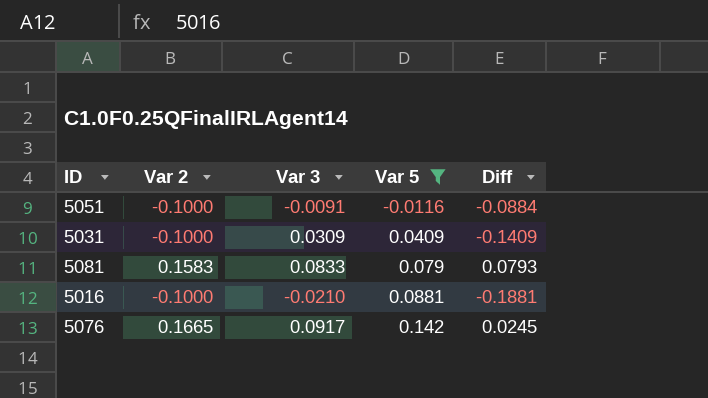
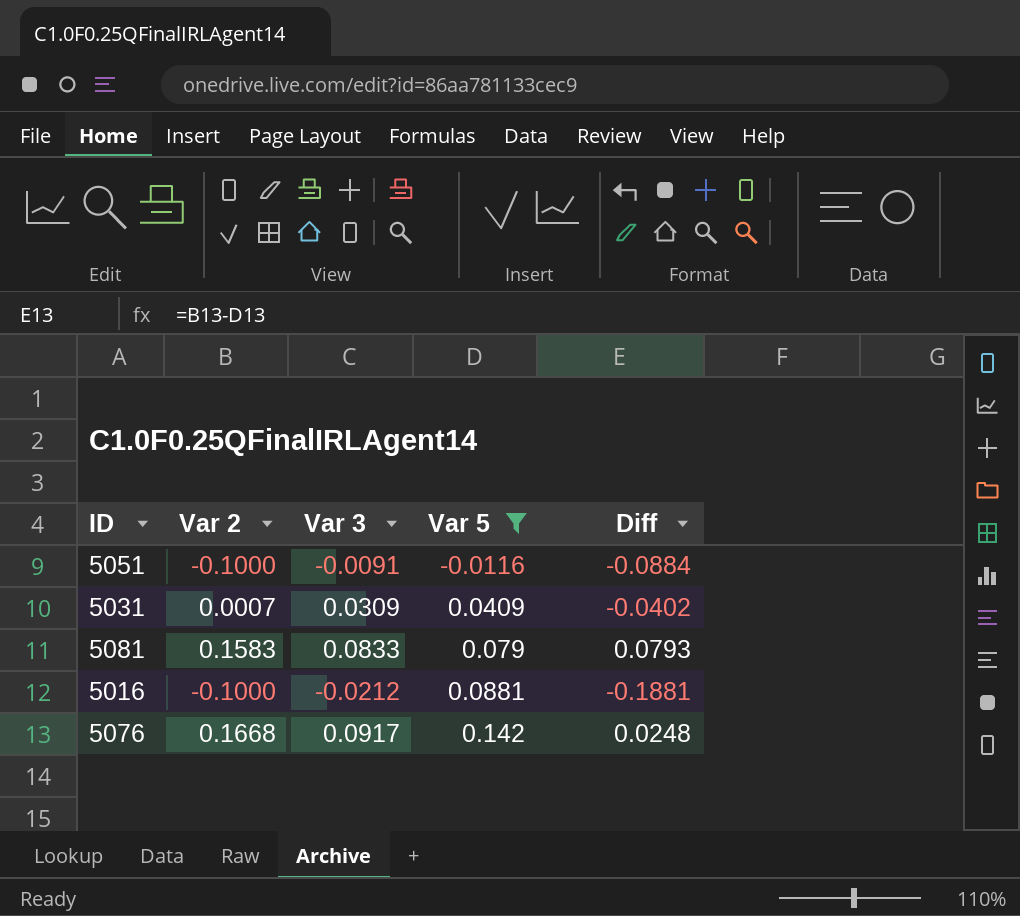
5031 | Var 2: -0.1000 -> 0.0007
5031 | Diff: -0.1409 -> -0.0402
5016 | Var 3: -0.0210 -> -0.0212
5076 | Var 2: 0.1665 -> 0.1668
5076 | Diff: 0.0245 -> 0.0248

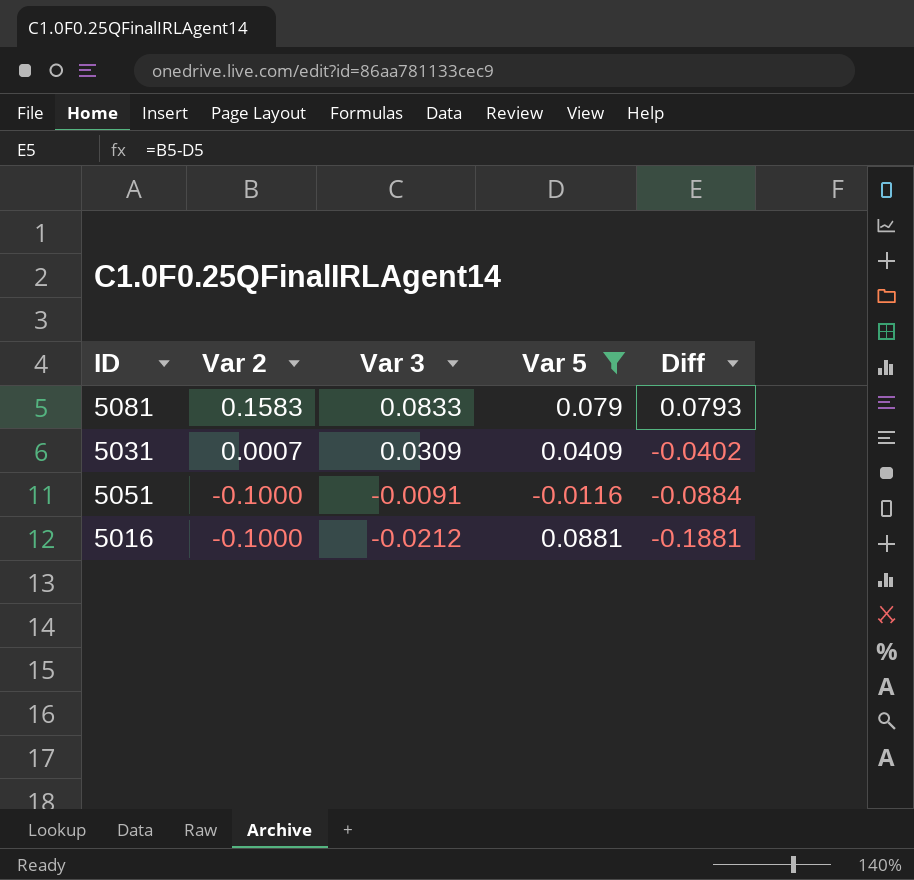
row order: Var 5 ascending -> Var 2 descending
row 5076: 0.1668 | 0.0917 | 0.142 | 0.0248 -> none

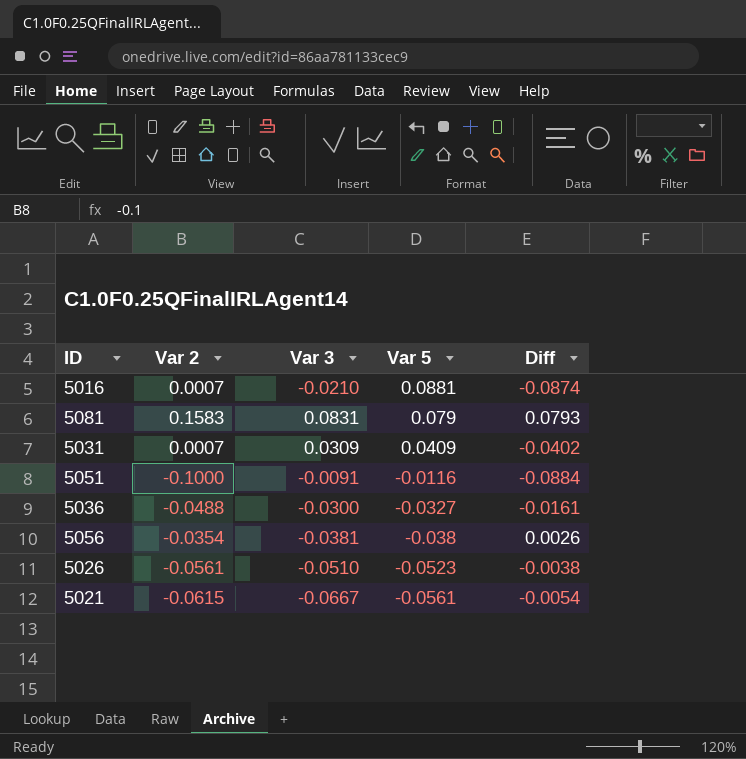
filter: Var 5 >= -0.0116 -> none
row order: Var 2 descending -> Var 5 descending
5016 | Var 2: -0.1000 -> 0.0007
5016 | Var 3: -0.0212 -> -0.0210
5016 | Diff: -0.1881 -> -0.0874
5081 | Var 3: 0.0833 -> 0.0831

